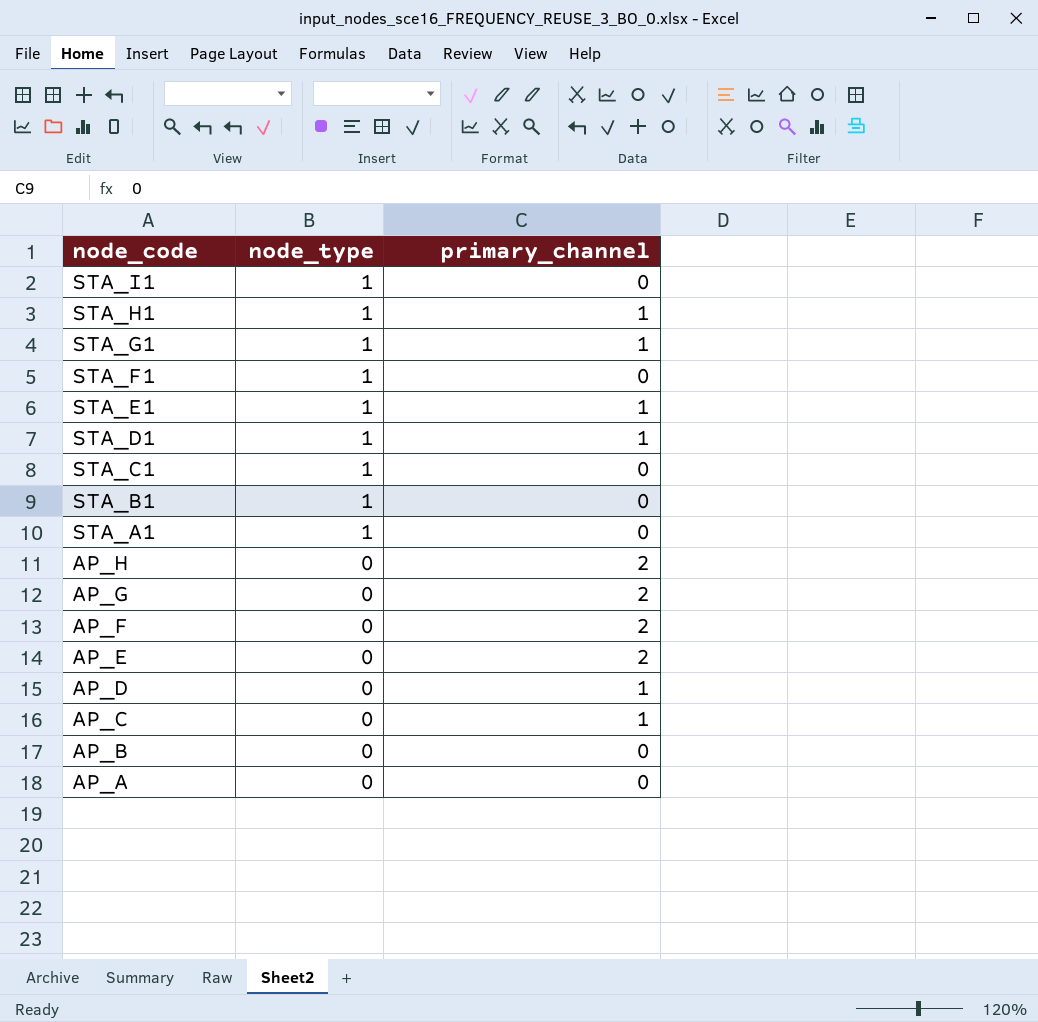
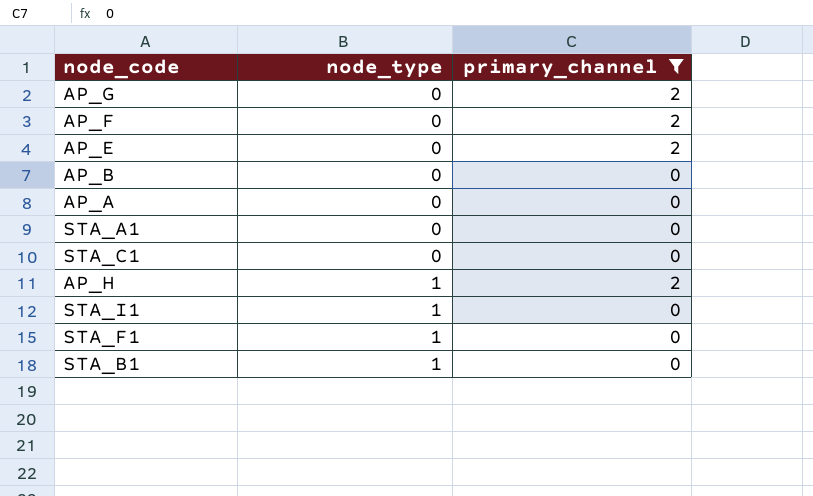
filter: none -> primary_channel != 1
row order: node_code descending -> node_type ascending
STA_A1 | node_type: 1 -> 0
STA_C1 | node_type: 1 -> 0
AP_H | node_type: 0 -> 1

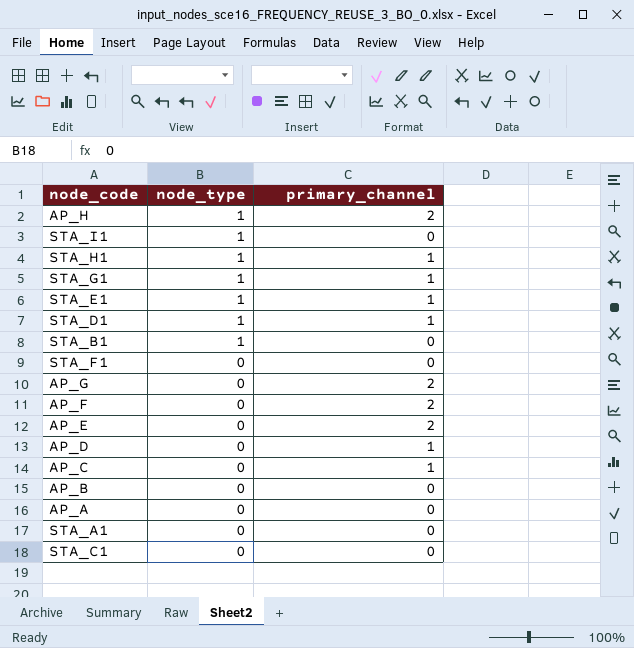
filter: primary_channel != 1 -> none
row order: node_type ascending -> node_type descending
STA_F1 | node_type: 1 -> 0

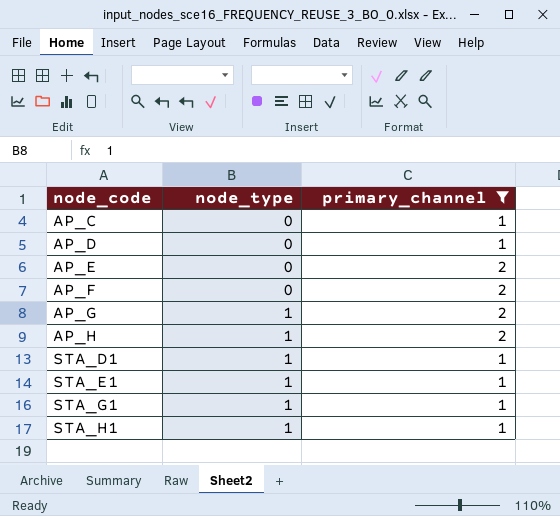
filter: none -> primary_channel != 0
row order: node_type descending -> node_code ascending
AP_G | node_type: 0 -> 1

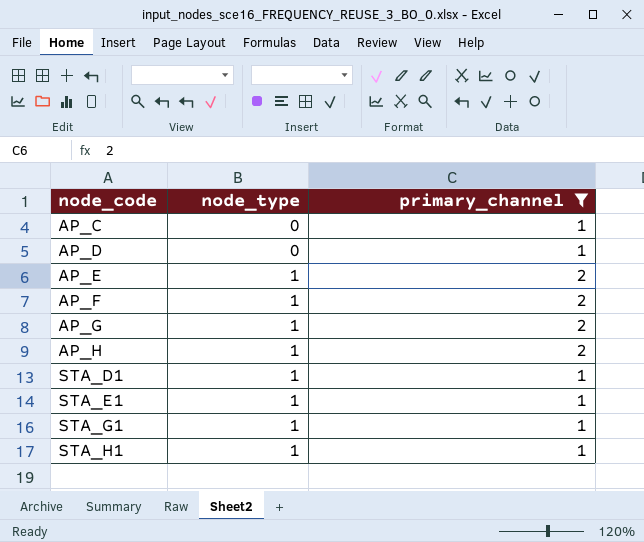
AP_E | node_type: 0 -> 1
AP_F | node_type: 0 -> 1

